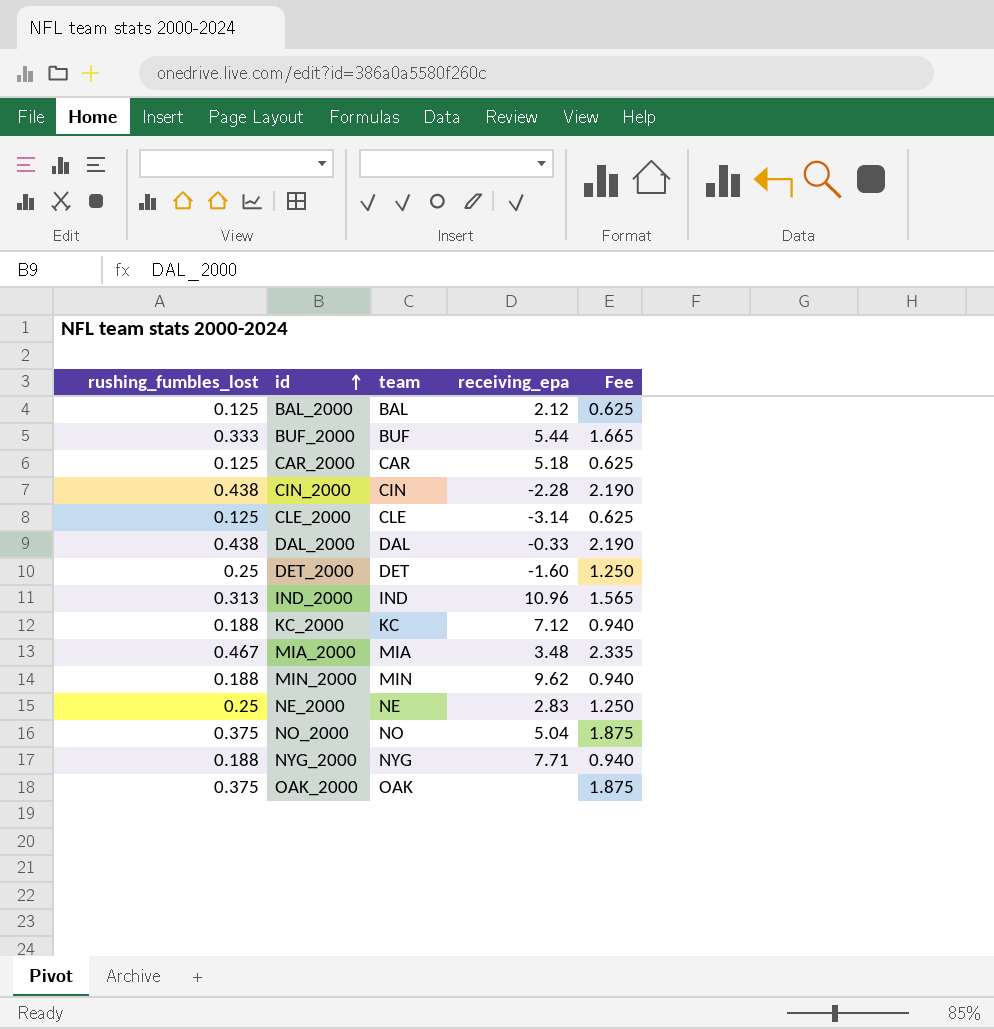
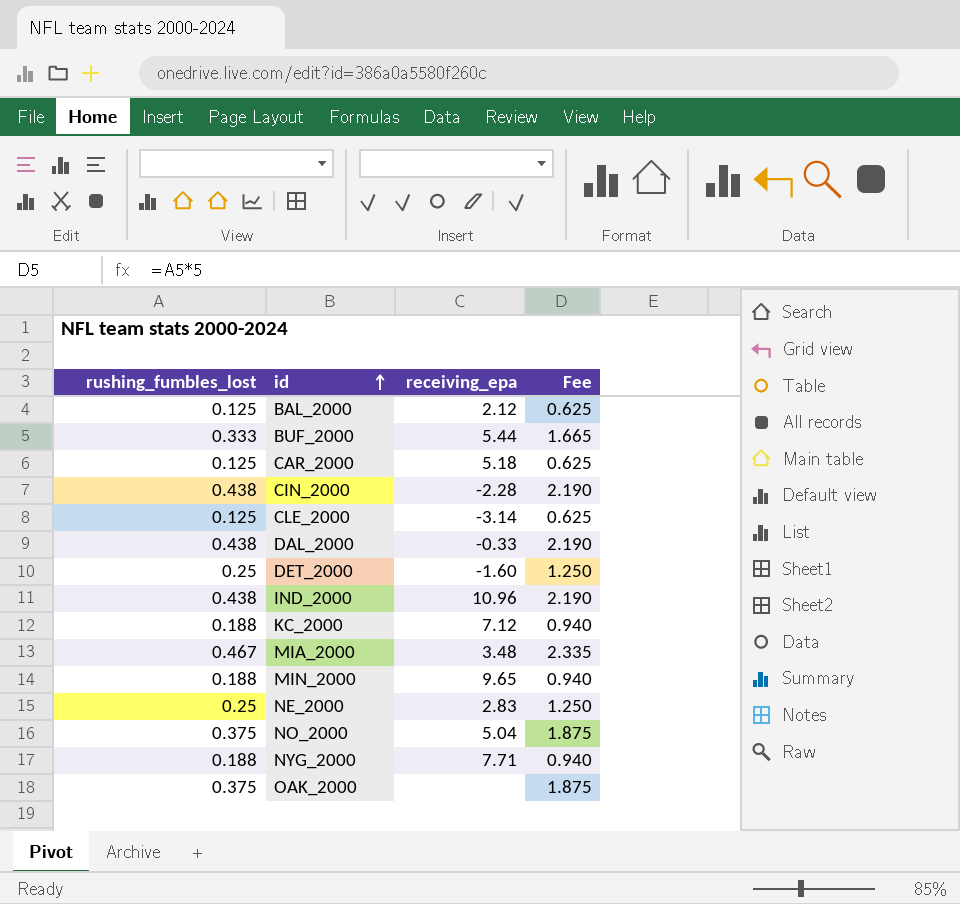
column team | position: 3 -> none
IND_2000 | rushing_fumbles_lost: 0.313 -> 0.438
IND_2000 | Fee: 1.565 -> 2.190
MIN_2000 | receiving_epa: 9.62 -> 9.65

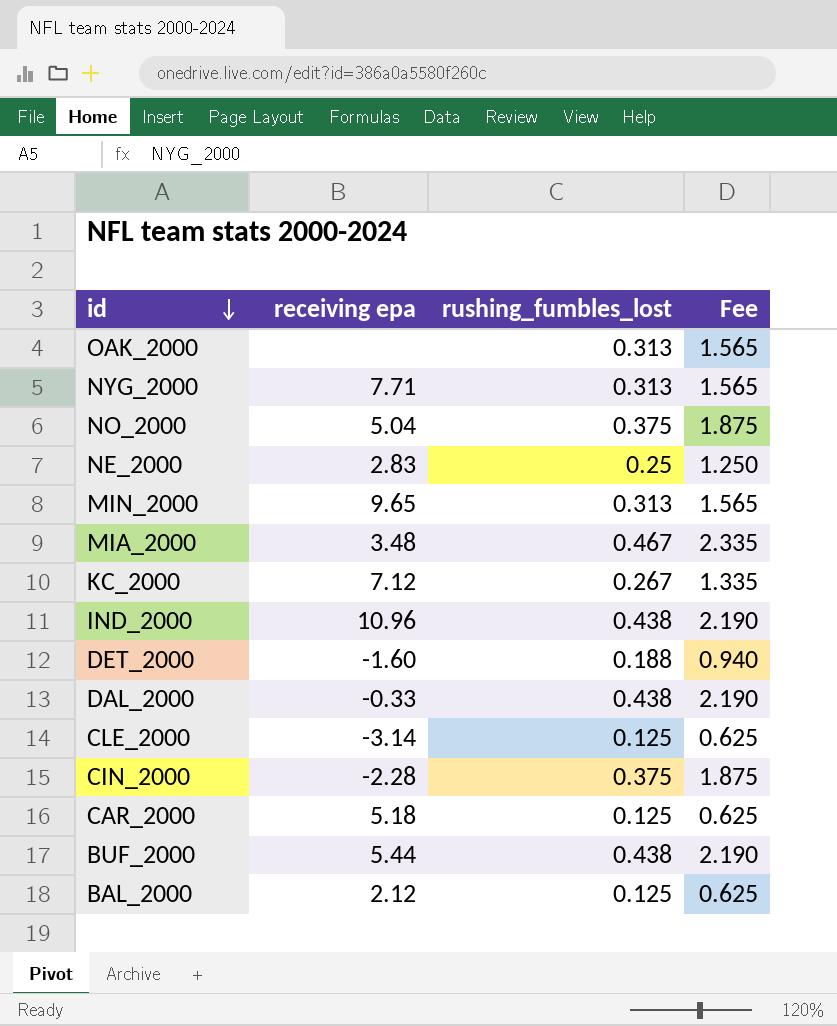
row order: id ascending -> id descending
column name: receiving_epa -> receiving epa
column rushing_fumbles_lost | position: 1 -> 3
OAK_2000 | rushing_fumbles_lost: 0.375 -> 0.313
OAK_2000 | Fee: 1.875 -> 1.565
NYG_2000 | rushing_fumbles_lost: 0.188 -> 0.313
NYG_2000 | Fee: 0.940 -> 1.565
MIN_2000 | rushing_fumbles_lost: 0.188 -> 0.313
MIN_2000 | Fee: 0.940 -> 1.565
KC_2000 | rushing_fumbles_lost: 0.188 -> 0.267
KC_2000 | Fee: 0.940 -> 1.335
DET_2000 | rushing_fumbles_lost: 0.25 -> 0.188
DET_2000 | Fee: 1.250 -> 0.940
CIN_2000 | rushing_fumbles_lost: 0.438 -> 0.375
CIN_2000 | Fee: 2.190 -> 1.875
BUF_2000 | rushing_fumbles_lost: 0.333 -> 0.438
BUF_2000 | Fee: 1.665 -> 2.190

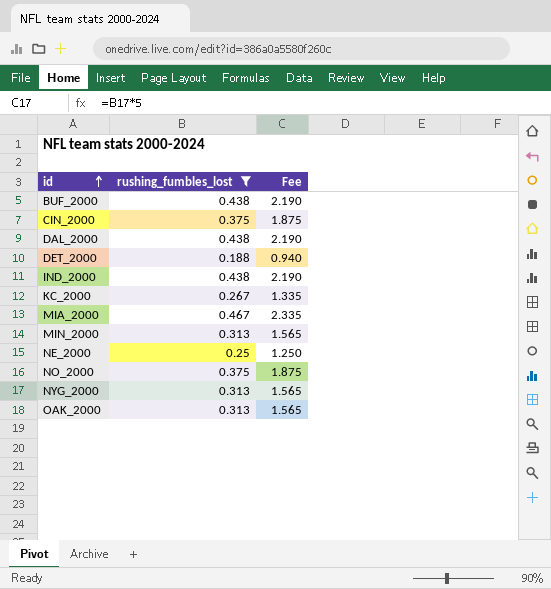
filter: none -> rushing_fumbles_lost != 0.125
row order: id descending -> id ascending
column receiving epa | position: 2 -> none

